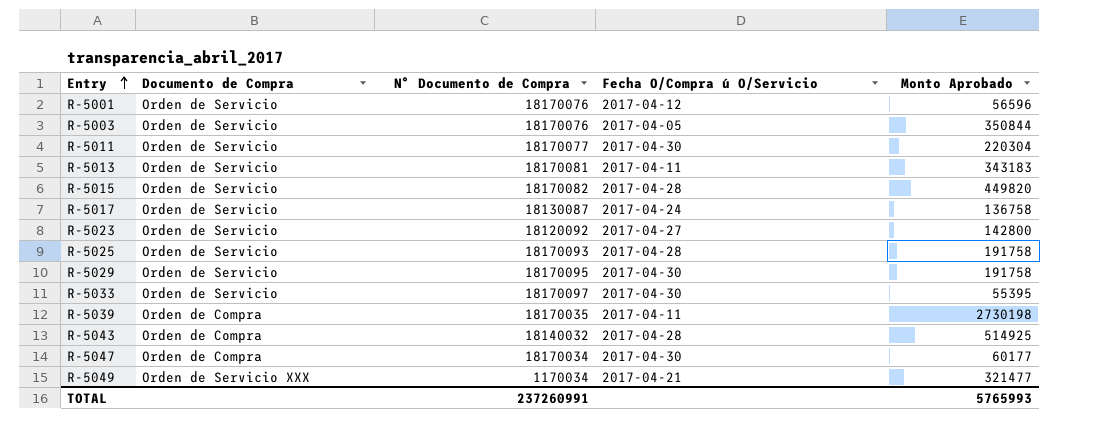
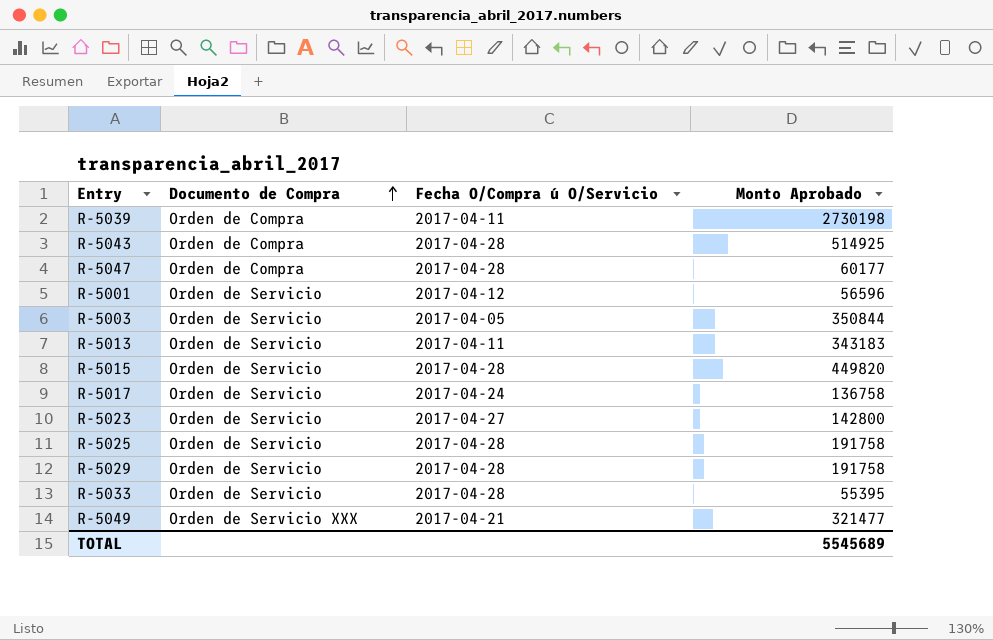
row order: Entry ascending -> Documento de Compra ascending
column N° Documento de Compra | position: 3 -> none
row R-5011: Orden de Servicio | 18170077 | 2017-04-30 | 220304 -> none
R-5047 | Fecha O/Compra ú O/Servicio: 2017-04-30 -> 2017-04-28
R-5029 | Fecha O/Compra ú O/Servicio: 2017-04-30 -> 2017-04-28
R-5033 | Fecha O/Compra ú O/Servicio: 2017-04-30 -> 2017-04-28
TOTAL | Monto Aprobado: 5765993 -> 5545689

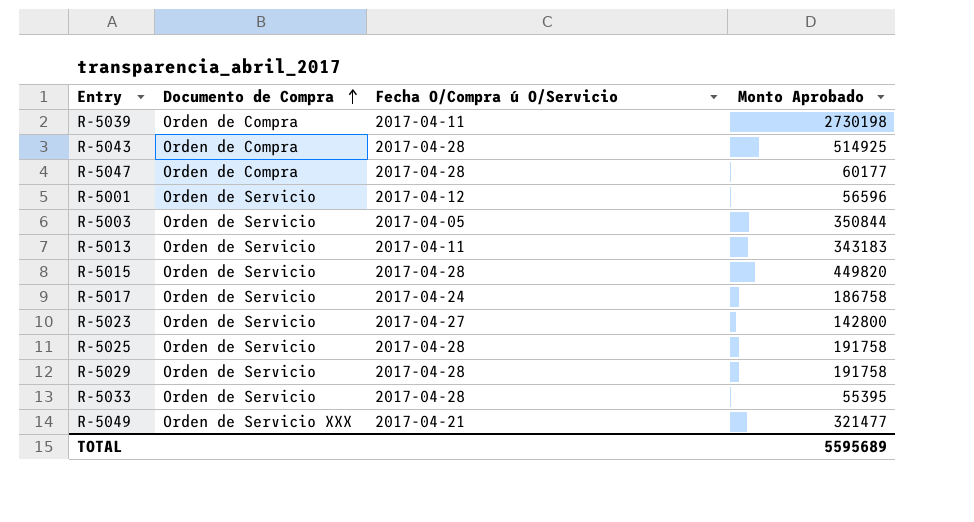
R-5017 | Monto Aprobado: 136758 -> 186758
TOTAL | Monto Aprobado: 5545689 -> 5595689

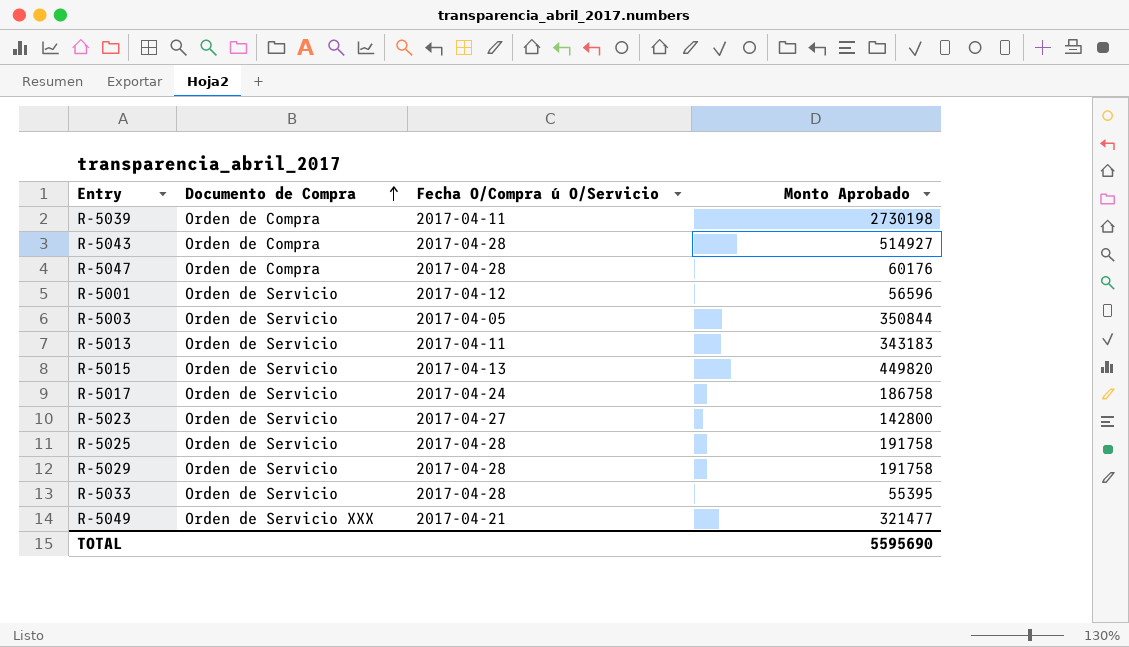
R-5043 | Monto Aprobado: 514925 -> 514927
R-5047 | Monto Aprobado: 60177 -> 60176
R-5015 | Fecha O/Compra ú O/Servicio: 2017-04-28 -> 2017-04-13
TOTAL | Monto Aprobado: 5595689 -> 5595690

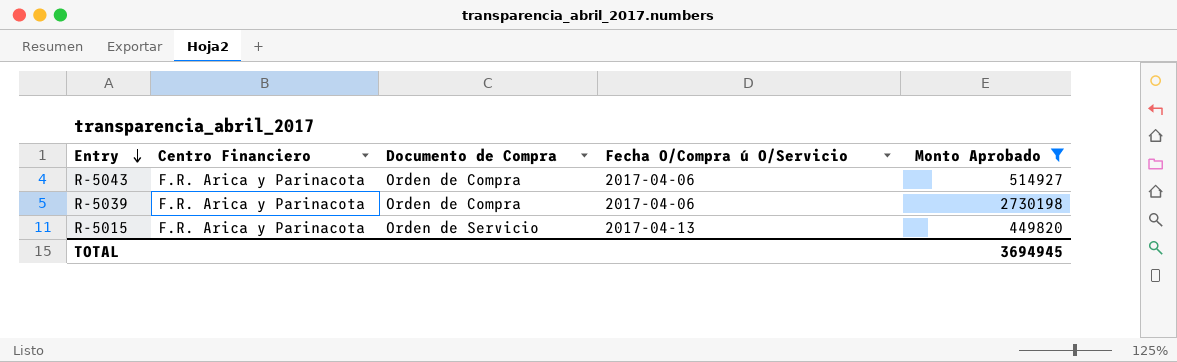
filter: none -> Monto Aprobado >= 449820
row order: Documento de Compra ascending -> Entry descending
column Centro Financiero | position: none -> 2
R-5043 | Fecha O/Compra ú O/Servicio: 2017-04-28 -> 2017-04-06
R-5039 | Fecha O/Compra ú O/Servicio: 2017-04-11 -> 2017-04-06
TOTAL | Monto Aprobado: 5595690 -> 3694945

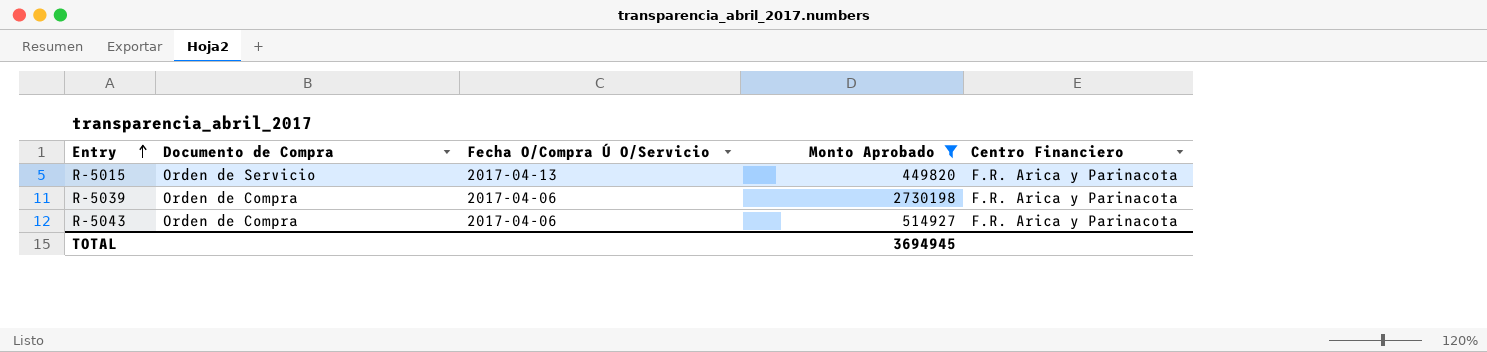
row order: Entry descending -> Entry ascending
column name: Fecha O/Compra ú O/Servicio -> Fecha O/Compra Ú O/Servicio
column Centro Financiero | position: 2 -> 5

